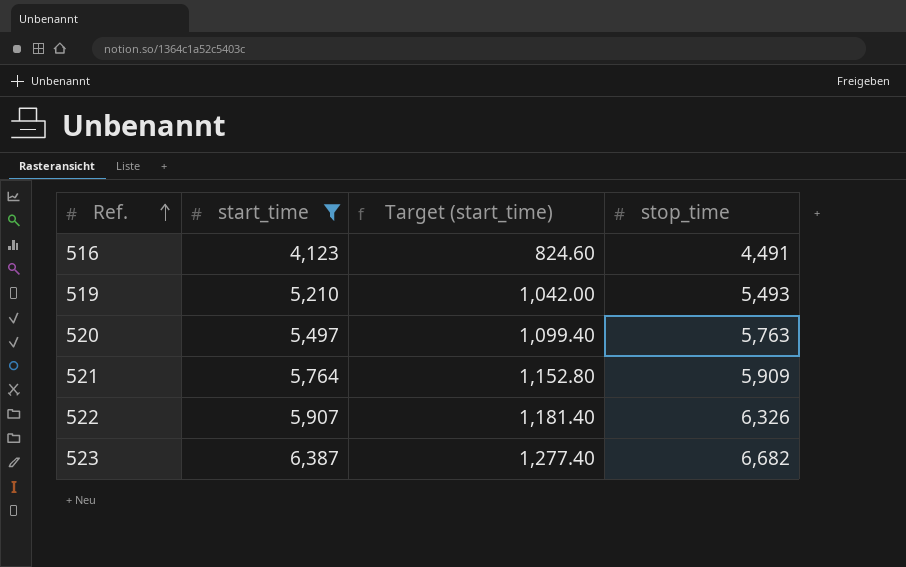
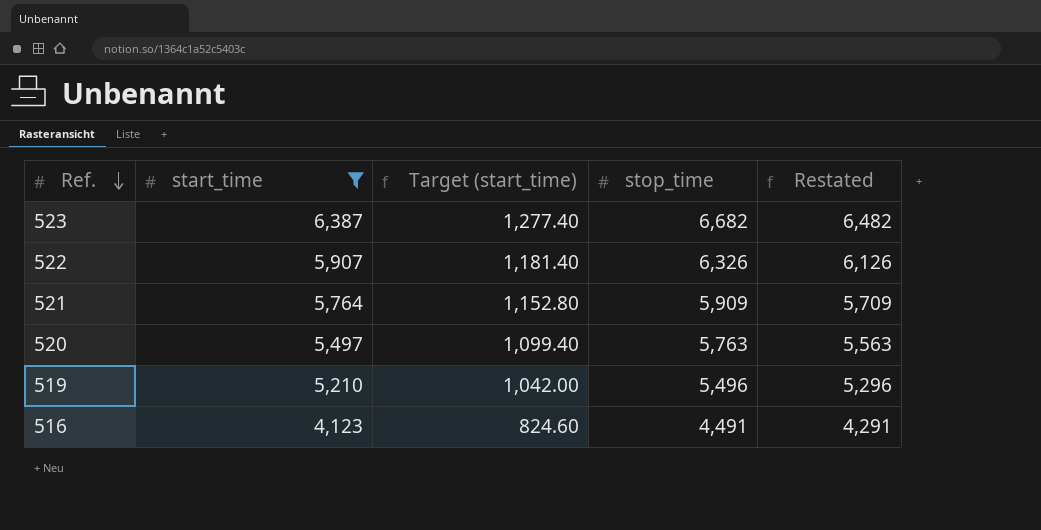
row order: Ref. ascending -> Ref. descending
column Restated | formula: none -> [stop_time] - 200
519 | stop_time: 5,493 -> 5,496

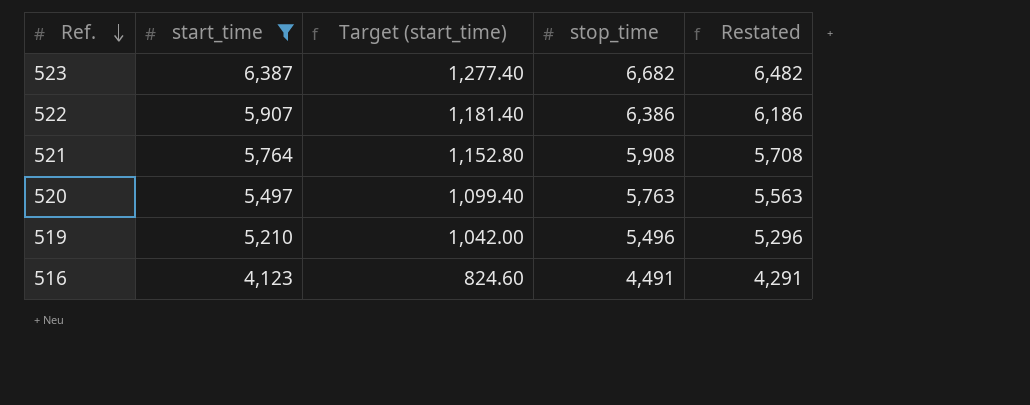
522 | stop_time: 6,326 -> 6,386
522 | Restated: 6,126 -> 6,186
521 | stop_time: 5,909 -> 5,908
521 | Restated: 5,709 -> 5,708

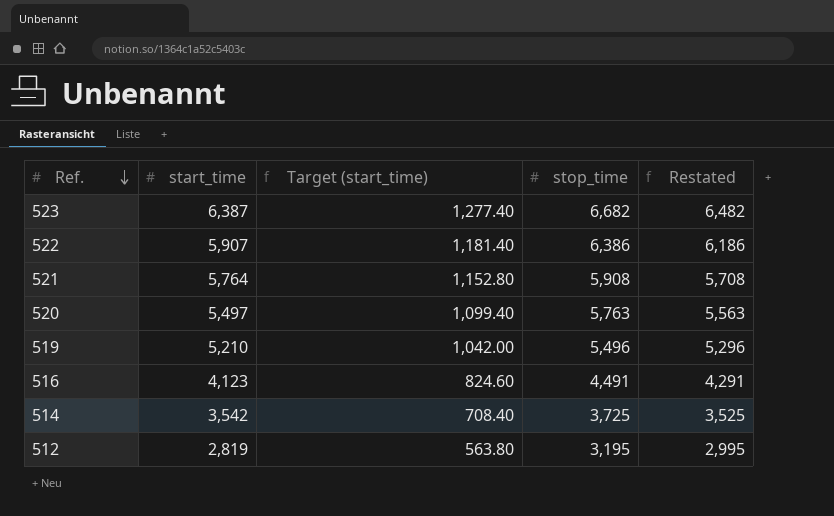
filter: start_time >= 4,123 -> none

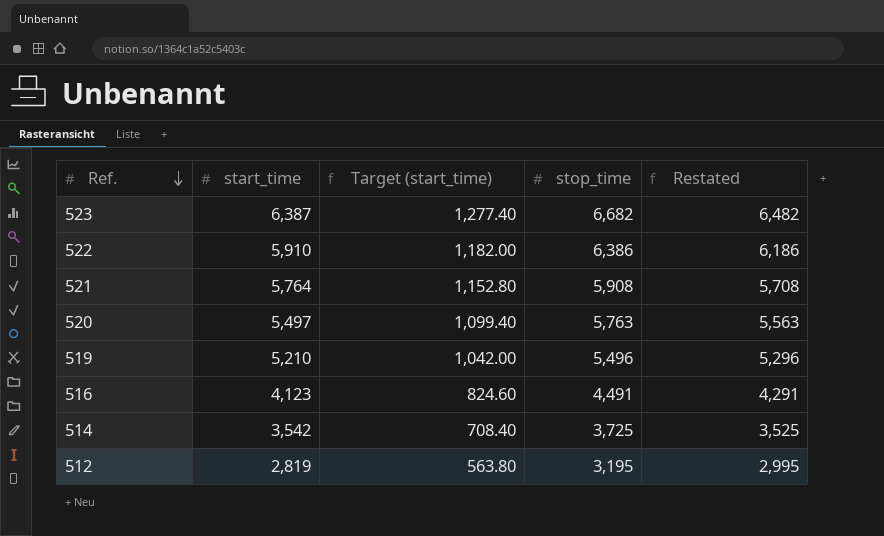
522 | start_time: 5,907 -> 5,910
522 | Target (start_time): 1,181.40 -> 1,182.00

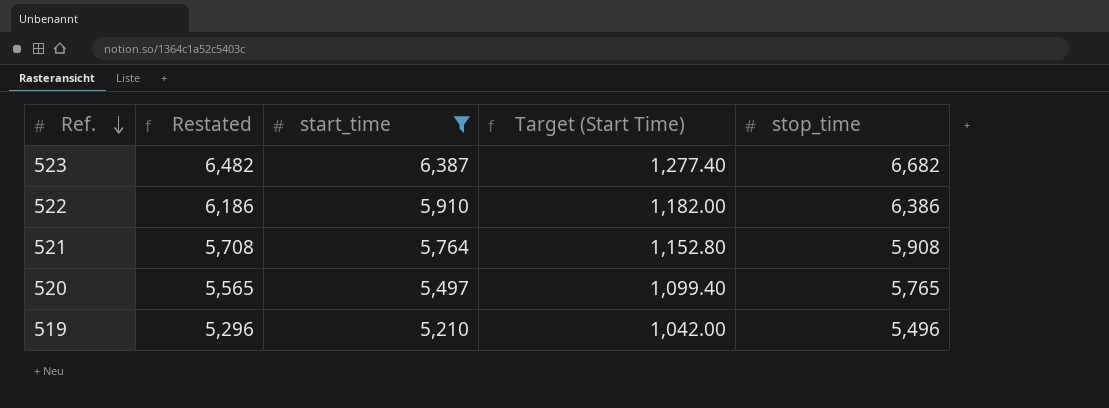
filter: none -> start_time >= 5,210
column Restated | position: 5 -> 2
column name: Target (start_time) -> Target (Start Time)
520 | Restated: 5,563 -> 5,565
520 | stop_time: 5,763 -> 5,765

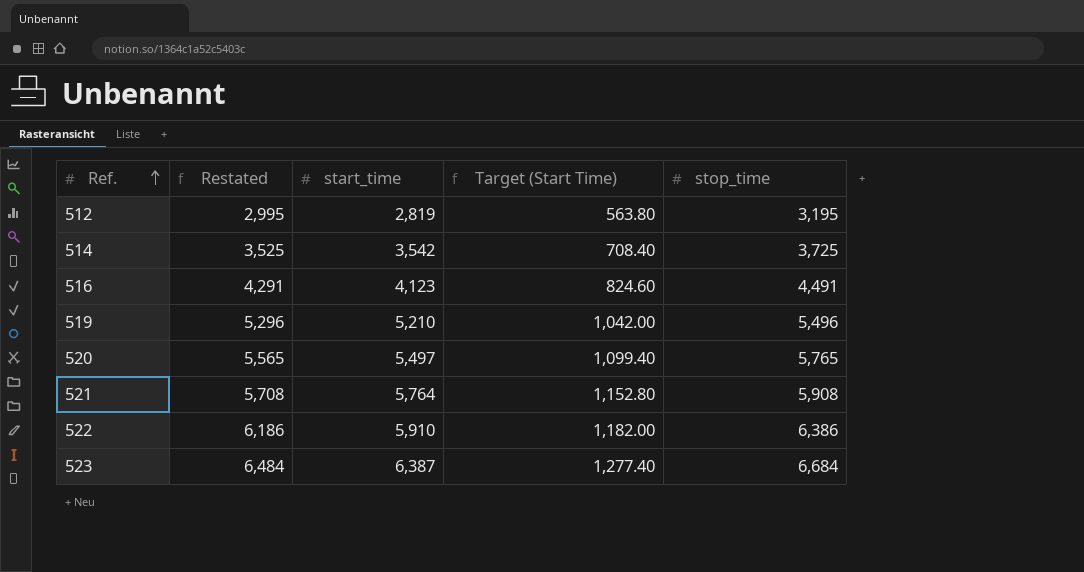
filter: start_time >= 5,210 -> none
row order: Ref. descending -> Ref. ascending
523 | Restated: 6,482 -> 6,484
523 | stop_time: 6,682 -> 6,684

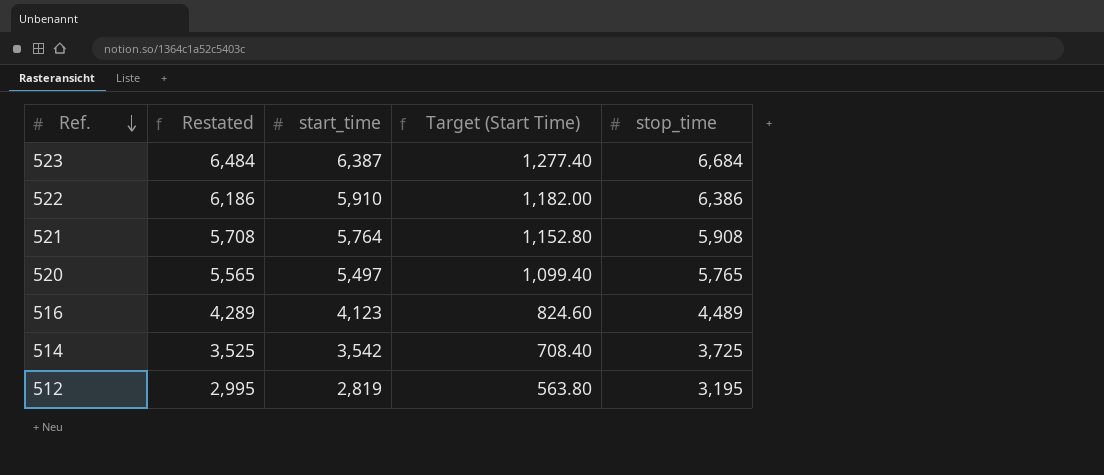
row order: Ref. ascending -> Ref. descending
row 519: 5,296 | 5,210 | 1,042.00 | 5,496 -> none
516 | Restated: 4,291 -> 4,289
516 | stop_time: 4,491 -> 4,489

